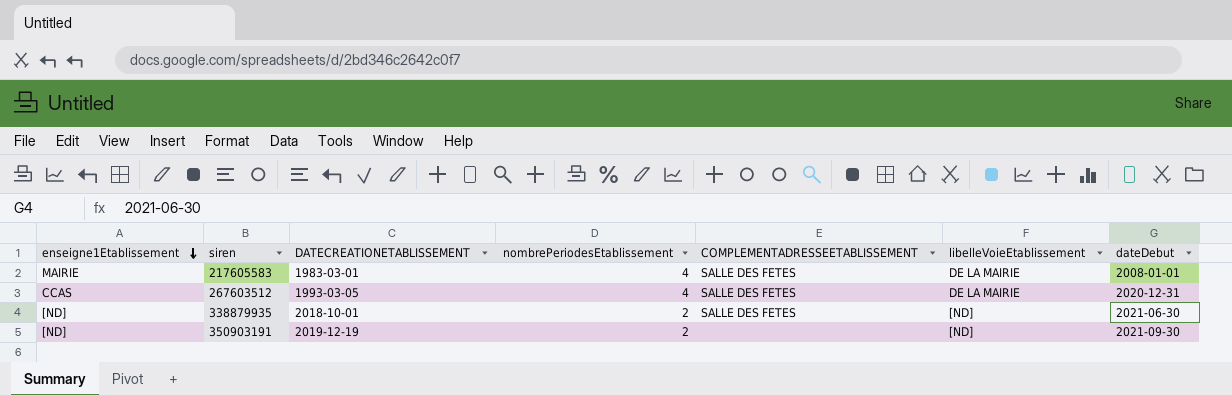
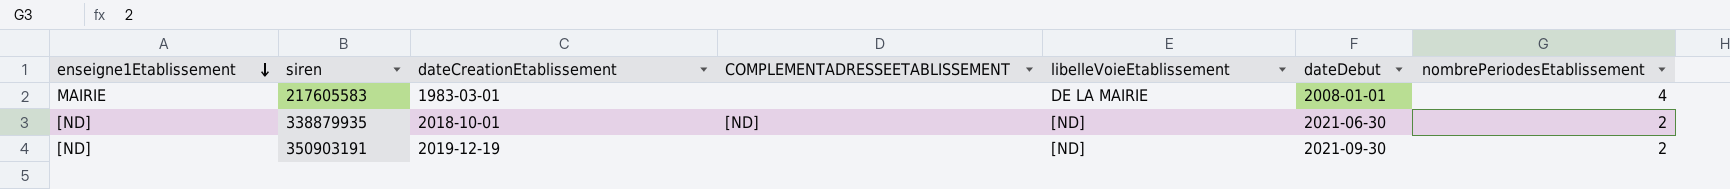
column name: DATECREATIONETABLISSEMENT -> dateCreationEtablissement
column nombrePeriodesEtablissement | position: 4 -> 7
row 267603512: CCAS | 1993-03-05 | 4 | SALLE DES FETES | DE LA MAIRIE | 2020-12-31 -> none
217605583 | COMPLEMENTADRESSEETABLISSEMENT: SALLE DES FETES -> none
338879935 | COMPLEMENTADRESSEETABLISSEMENT: SALLE DES FETES -> [ND]

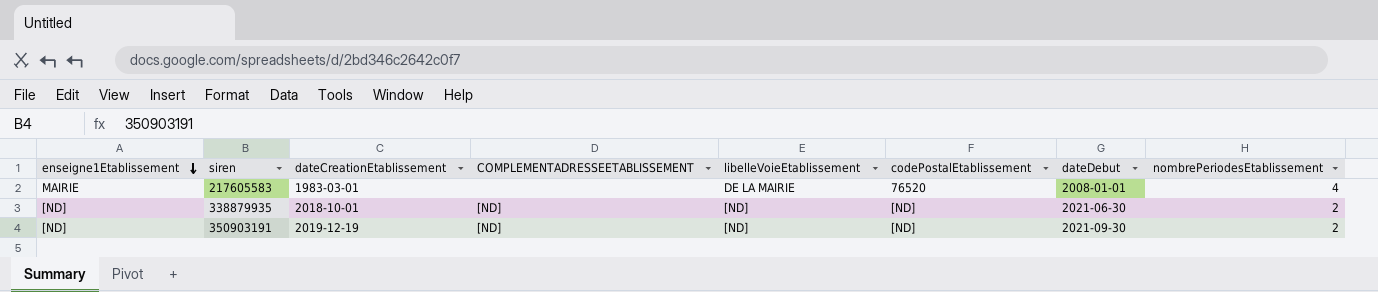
column codePostalEtablissement | position: none -> 6
350903191 | COMPLEMENTADRESSEETABLISSEMENT: none -> [ND]

